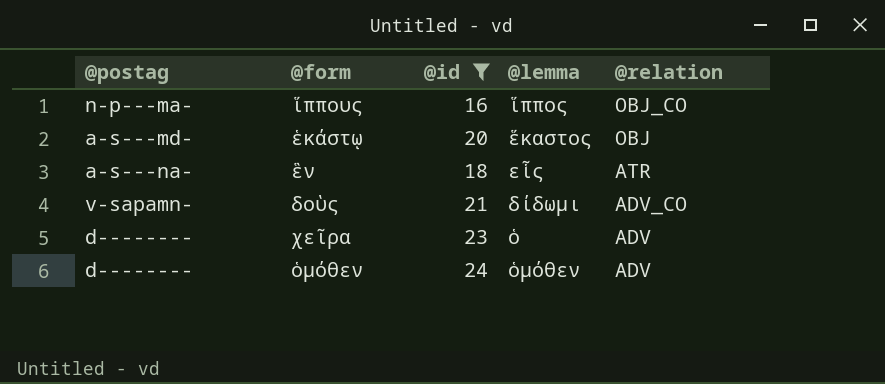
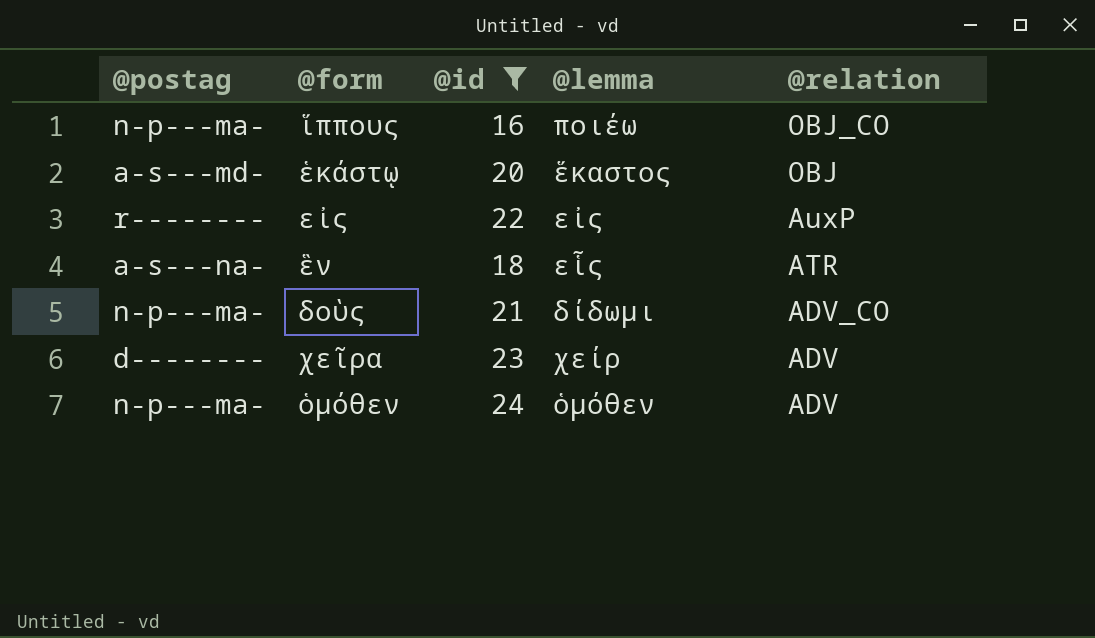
ἵππους | @lemma: ἵππος -> ποιέω
row εἰς: none -> r-------- | 22 | εἰς | AuxP
δοὺς | @postag: v-sapamn- -> n-p---ma-
χεῖρα | @lemma: ὁ -> χείρ
ὁμόθεν | @postag: d-------- -> n-p---ma-

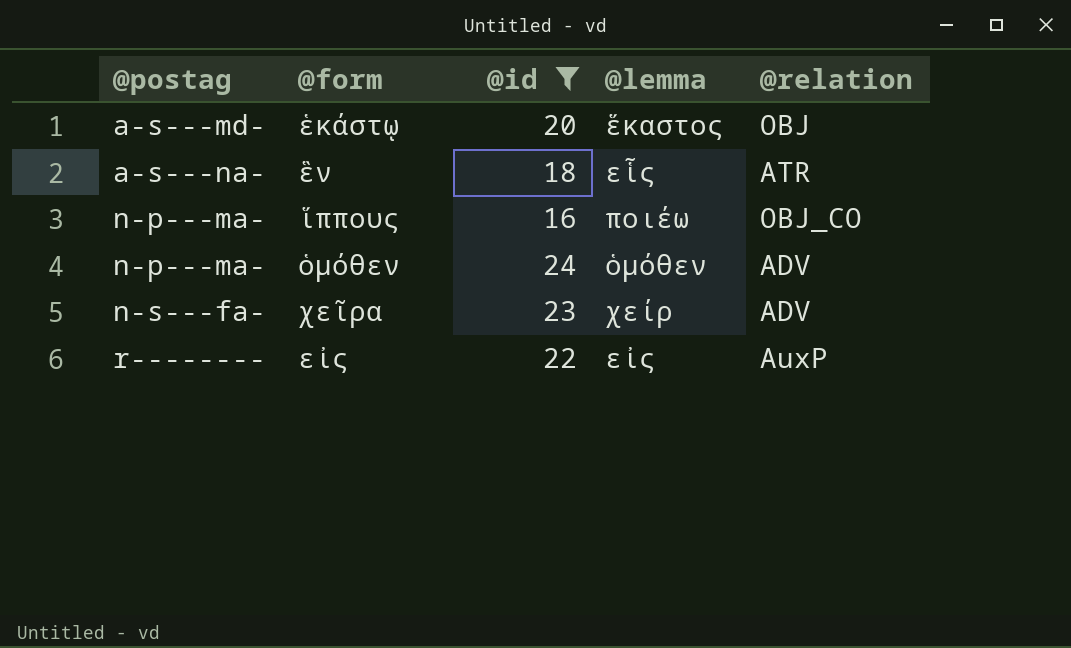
row order: @relation descending -> @postag ascending
row δοὺς: n-p---ma- | 21 | δίδωμι | ADV_CO -> none
χεῖρα | @postag: d-------- -> n-s---fa-

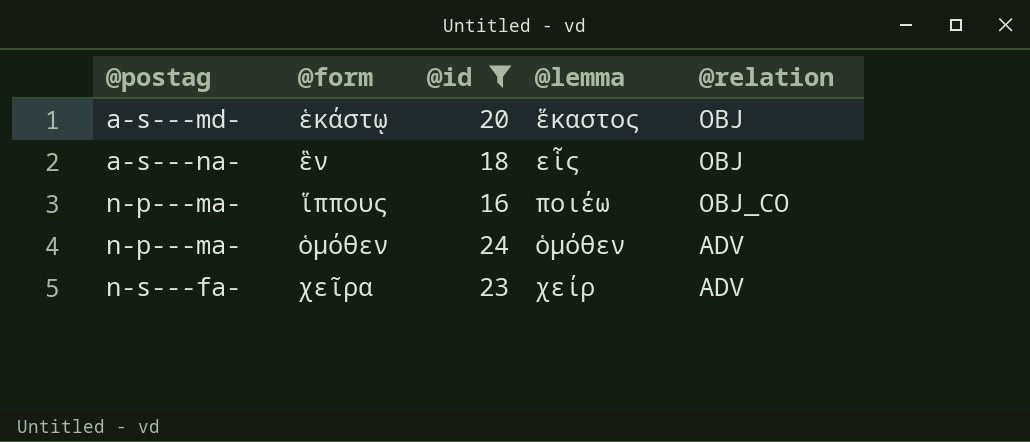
row εἰς: r-------- | 22 | εἰς | AuxP -> none
ἓν | @relation: ATR -> OBJ

